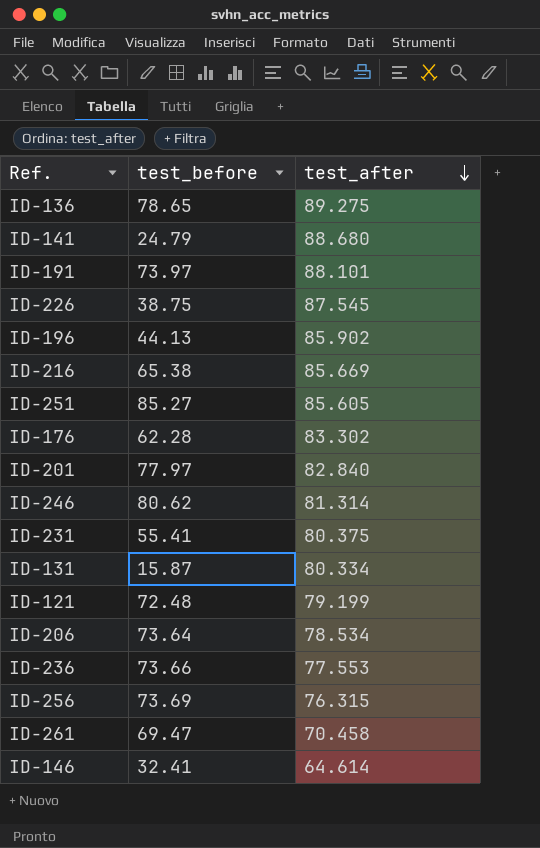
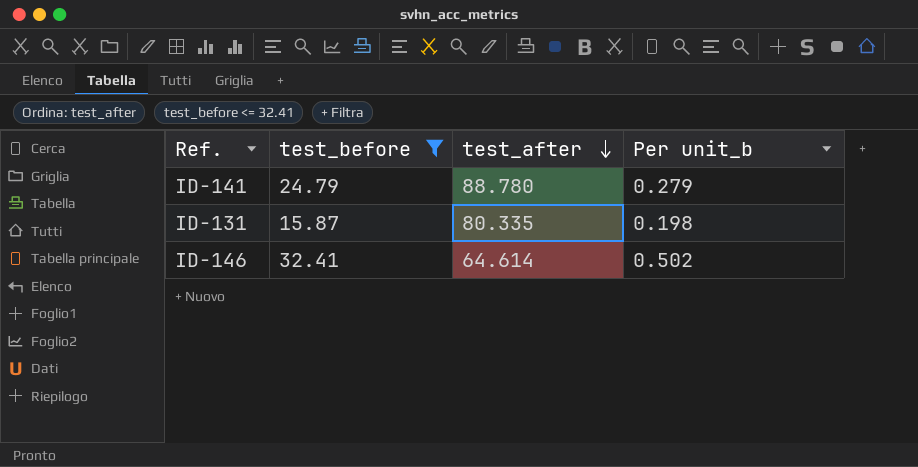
filter: none -> test_before <= 32.41
column Per unit_b | formula: none -> [test_before] / [test_after]
ID-141 | test_after: 88.680 -> 88.780
ID-131 | test_after: 80.334 -> 80.335

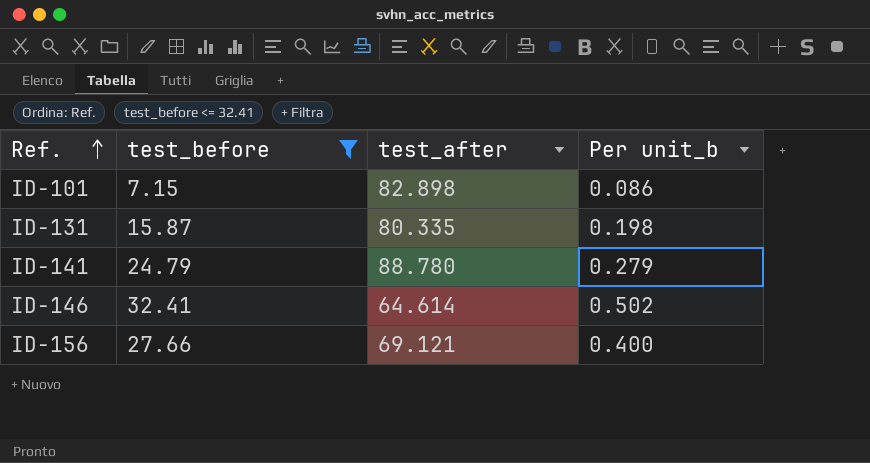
row order: test_after descending -> Ref. ascending
row ID-101: none -> 7.15 | 82.898 | 0.086
row ID-156: none -> 27.66 | 69.121 | 0.400

